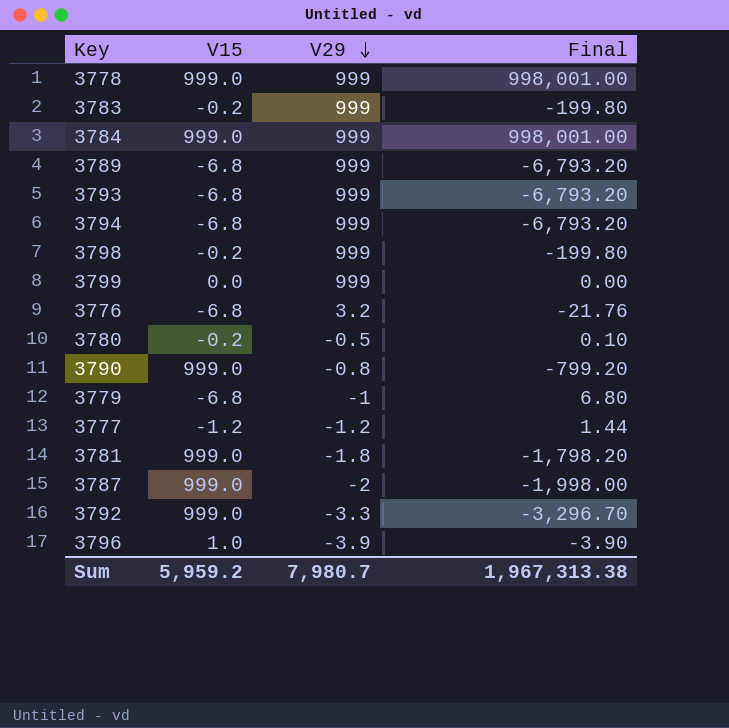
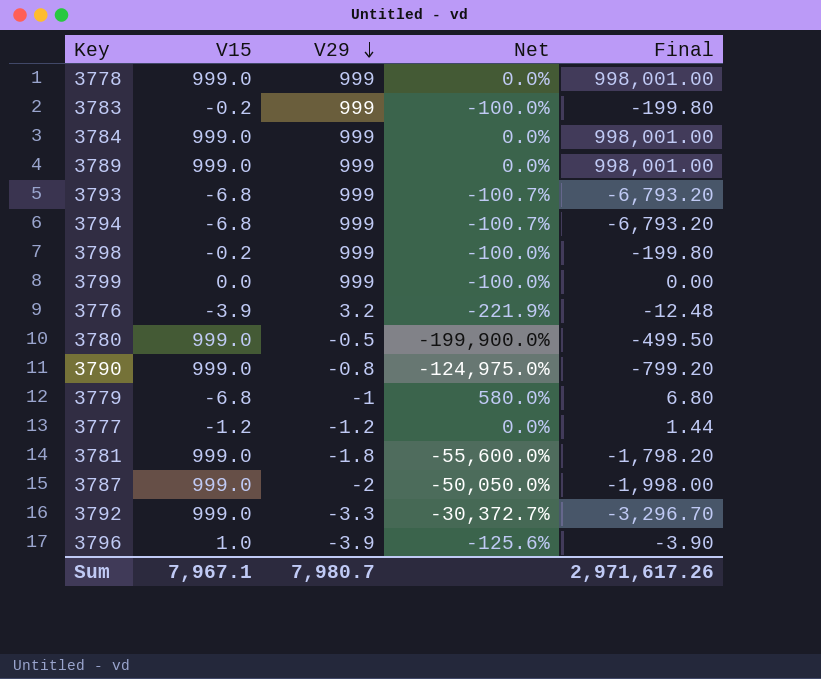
column Net | formula: none -> ([V15] - [V29]) / [V29]
3789 | V15: -6.8 -> 999.0
3789 | Final: -6,793.20 -> 998,001.00
3776 | V15: -6.8 -> -3.9
3776 | Final: -21.76 -> -12.48
3780 | V15: -0.2 -> 999.0
3780 | Final: 0.10 -> -499.50
Sum | V15: 5,959.2 -> 7,967.1
Sum | Final: 1,967,313.38 -> 2,971,617.26

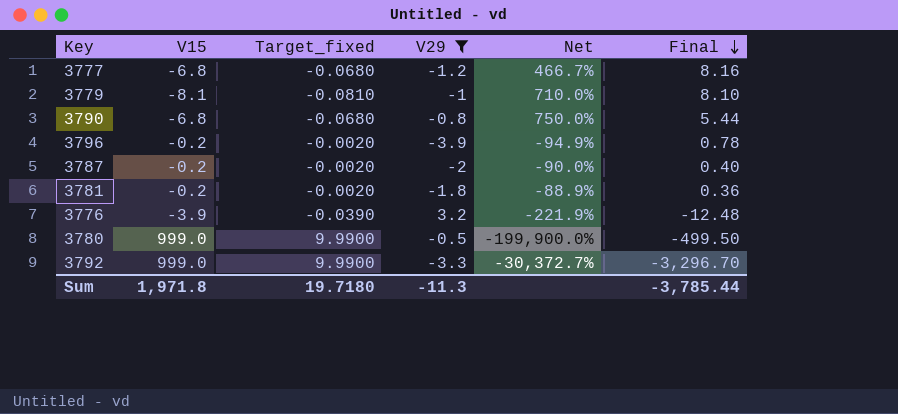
filter: none -> V29 != 999
row order: V29 descending -> Final descending
column Target_fixed | formula: none -> [V15] * 0.01
3777 | V15: -1.2 -> -6.8
3777 | Net: 0.0% -> 466.7%
3777 | Final: 1.44 -> 8.16
3779 | V15: -6.8 -> -8.1
3779 | Net: 580.0% -> 710.0%
3779 | Final: 6.80 -> 8.10
3790 | V15: 999.0 -> -6.8
3790 | Net: -124,975.0% -> 750.0%
3790 | Final: -799.20 -> 5.44
3796 | V15: 1.0 -> -0.2
3796 | Net: -125.6% -> -94.9%
3796 | Final: -3.90 -> 0.78
3787 | V15: 999.0 -> -0.2
3787 | Net: -50,050.0% -> -90.0%
3787 | Final: -1,998.00 -> 0.40
3781 | V15: 999.0 -> -0.2
3781 | Net: -55,600.0% -> -88.9%
3781 | Final: -1,798.20 -> 0.36
Sum | V15: 7,967.1 -> 1,971.8
Sum | V29: 7,980.7 -> -11.3
Sum | Final: 2,971,617.26 -> -3,785.44

